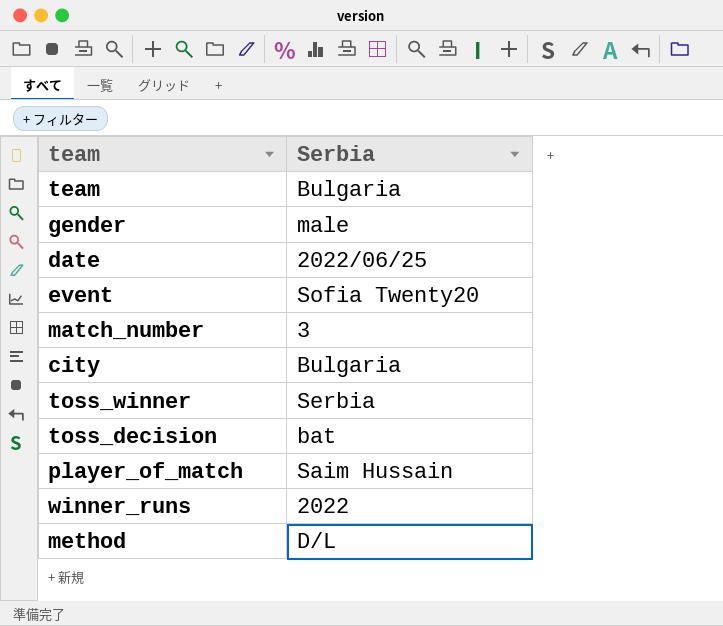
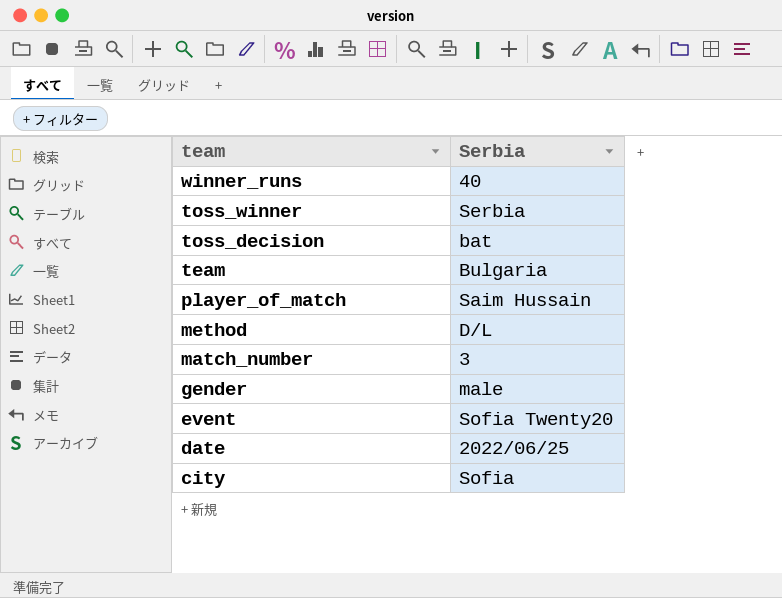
row order: none -> team descending
winner_runs | Serbia: 2022 -> 40
city | Serbia: Bulgaria -> Sofia

